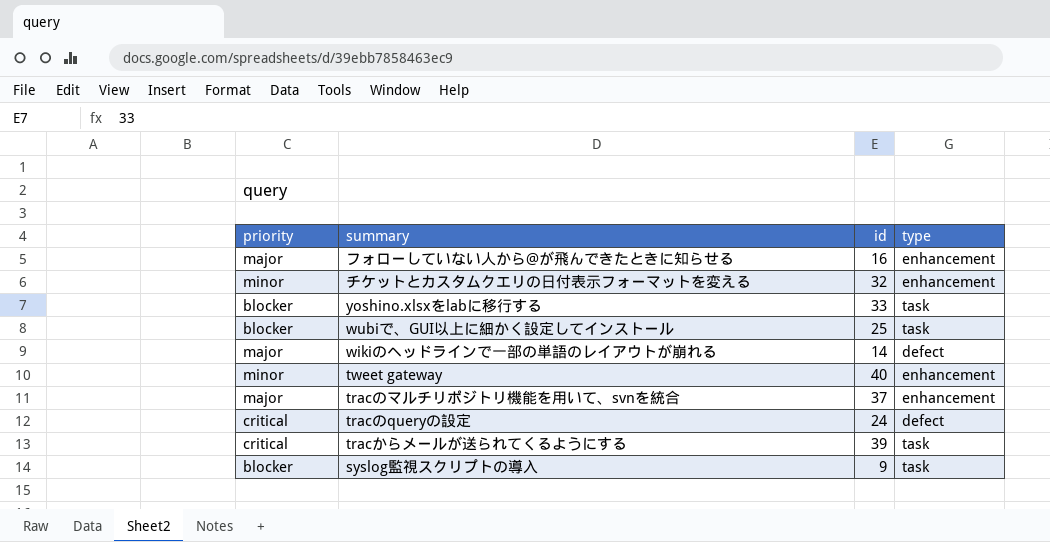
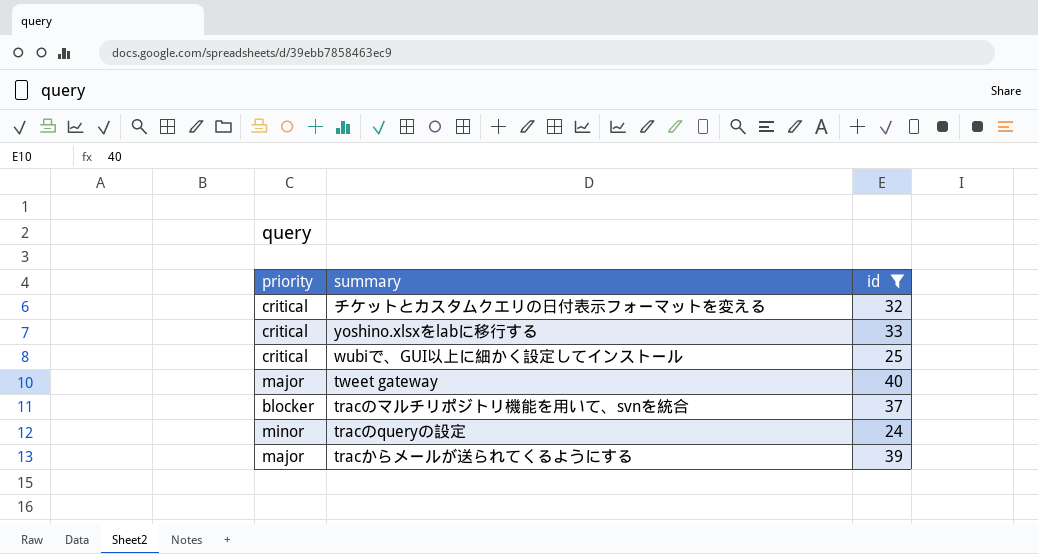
filter: none -> id >= 24
column type | position: 4 -> none
チケットとカスタムクエリの日付表示フォーマットを変える | priority: minor -> critical
yoshino.xlsxをlabに移行する | priority: blocker -> critical
wubiで、GUI以上に細かく設定してインストール | priority: blocker -> critical
tweet gateway | priority: minor -> major
tracのマルチリポジトリ機能を用いて、svnを統合 | priority: major -> blocker
tracのqueryの設定 | priority: critical -> minor
tracからメールが送られてくるようにする | priority: critical -> major

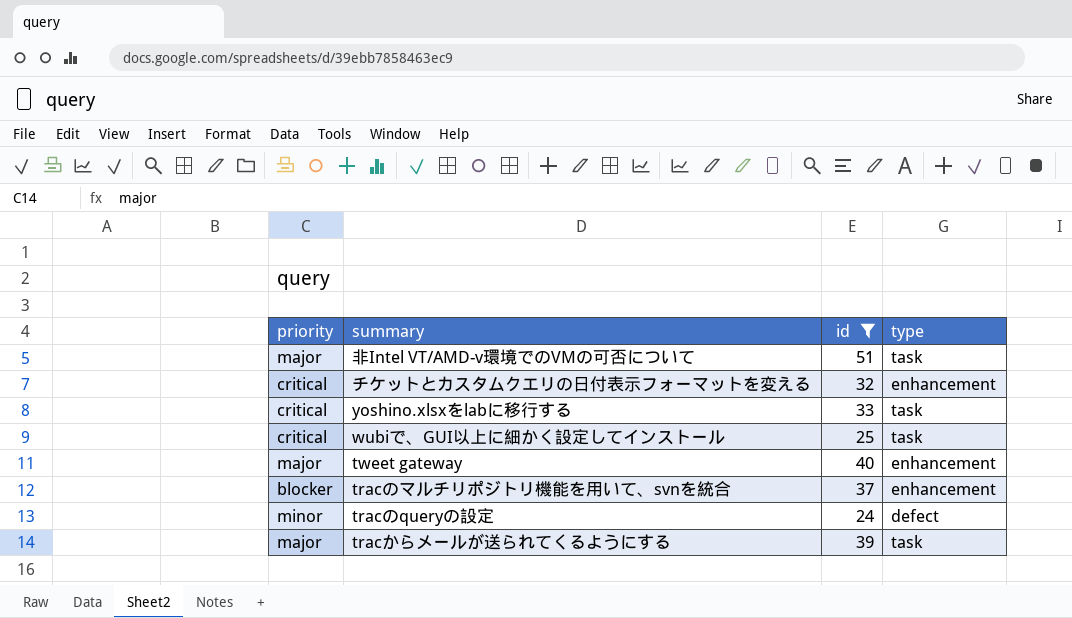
column type | position: none -> 4
row 非Intel VT/AMD-v環境でのVMの可否について: none -> major | 51 | task

